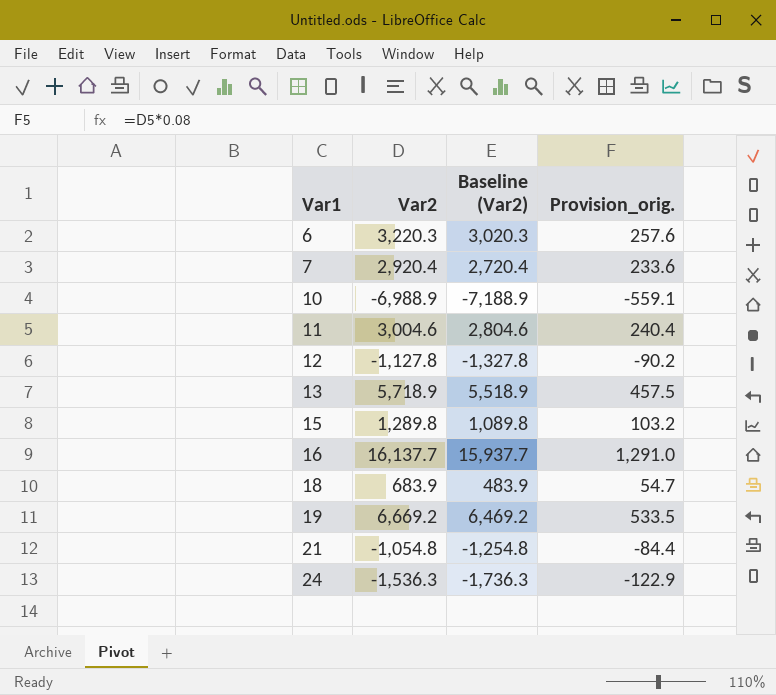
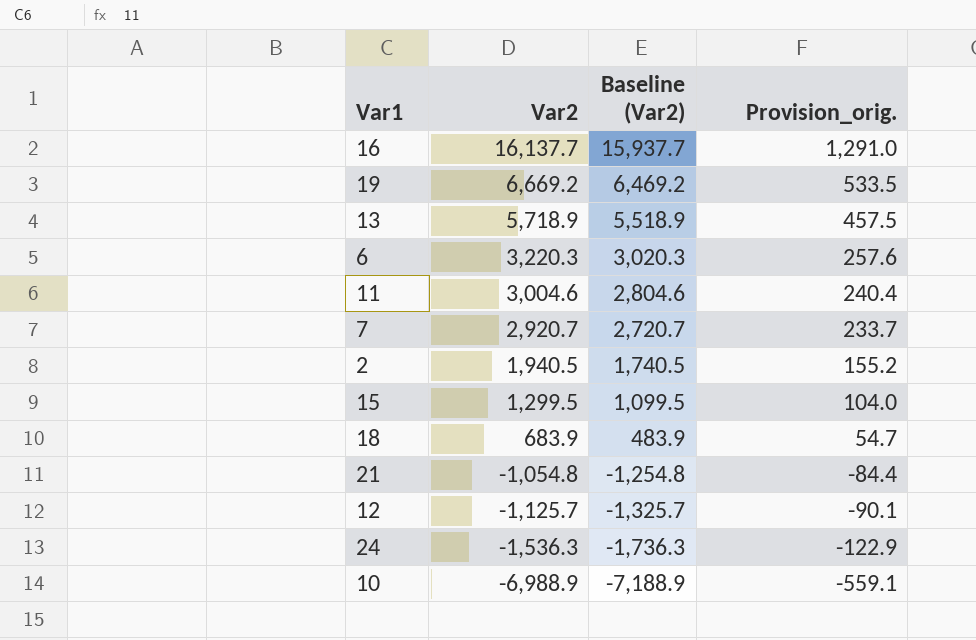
row order: Var1 ascending -> Var2 descending
7 | Var2: 2,920.4 -> 2,920.7
7 | Baseline (Var2): 2,720.4 -> 2,720.7
7 | Provision_orig.: 233.6 -> 233.7
row 2: none -> 1,940.5 | 1,740.5 | 155.2
15 | Var2: 1,289.8 -> 1,299.5
15 | Baseline (Var2): 1,089.8 -> 1,099.5
15 | Provision_orig.: 103.2 -> 104.0
12 | Var2: -1,127.8 -> -1,125.7
12 | Baseline (Var2): -1,327.8 -> -1,325.7
12 | Provision_orig.: -90.2 -> -90.1

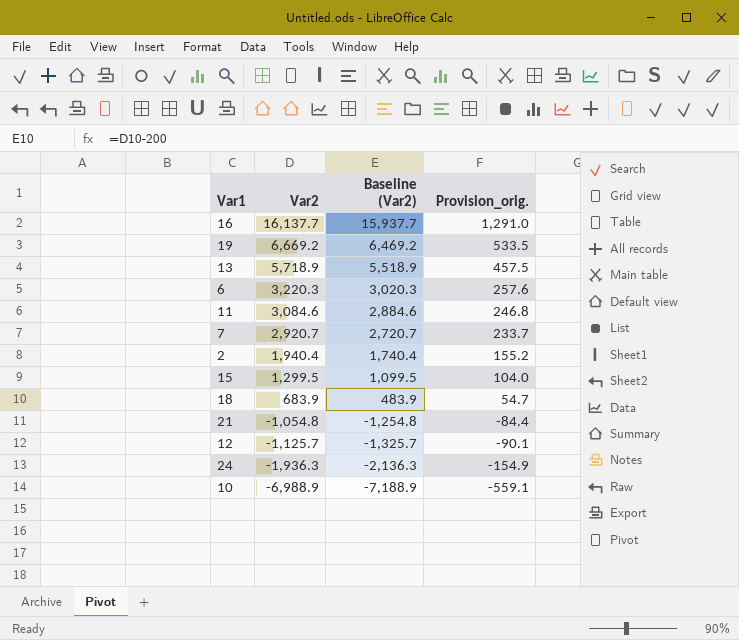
11 | Var2: 3,004.6 -> 3,084.6
11 | Baseline (Var2): 2,804.6 -> 2,884.6
11 | Provision_orig.: 240.4 -> 246.8
2 | Var2: 1,940.5 -> 1,940.4
2 | Baseline (Var2): 1,740.5 -> 1,740.4
24 | Var2: -1,536.3 -> -1,936.3
24 | Baseline (Var2): -1,736.3 -> -2,136.3
24 | Provision_orig.: -122.9 -> -154.9

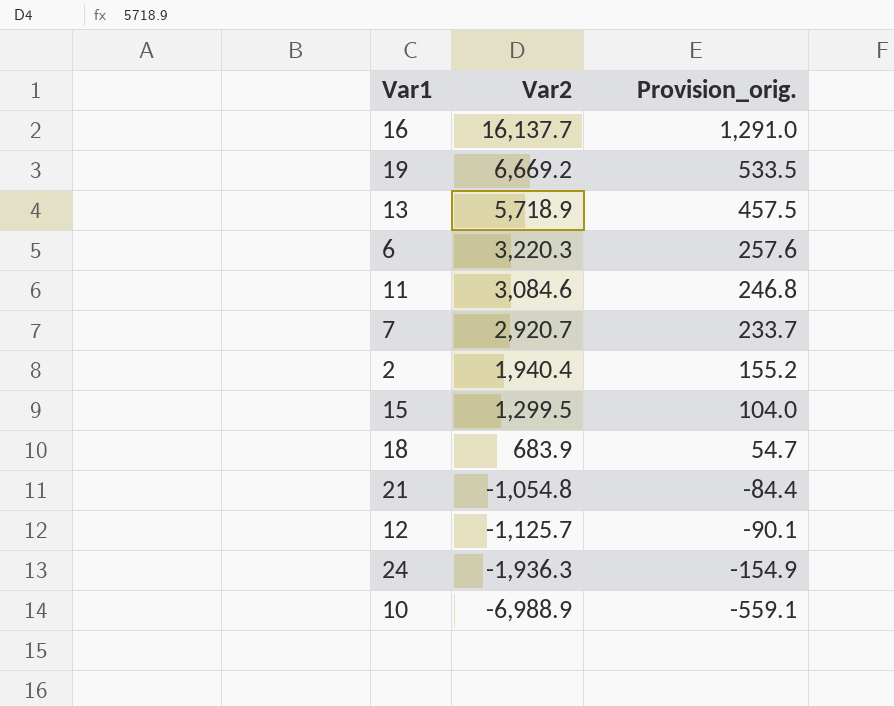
column Baseline (Var2) | formula: [Var2] - 200 -> none

